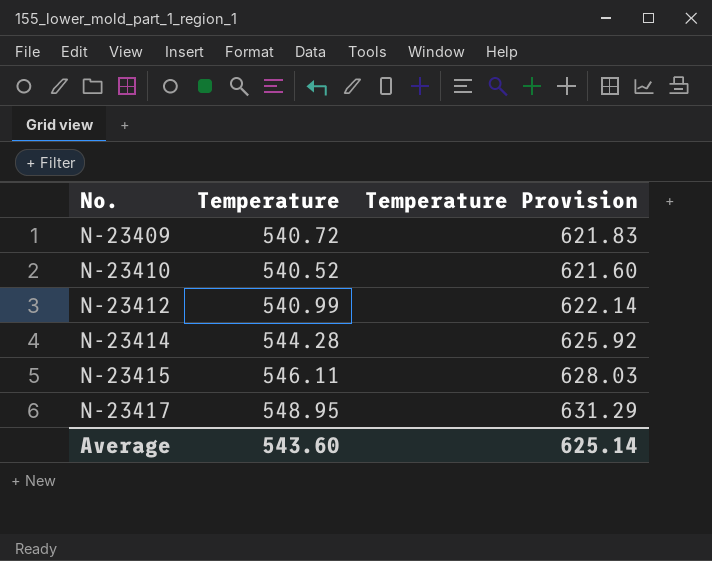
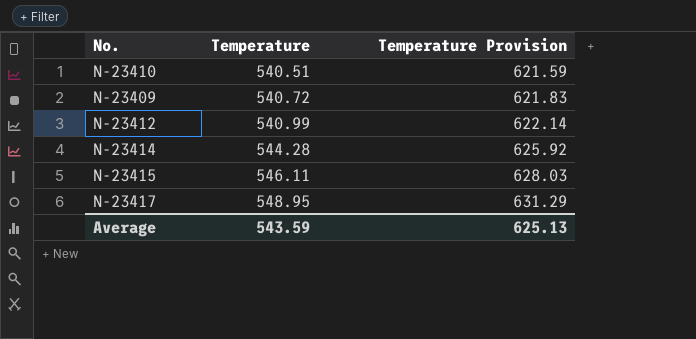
row order: No. ascending -> Temperature ascending
N-23410 | Temperature: 540.52 -> 540.51
N-23410 | Temperature Provision: 621.60 -> 621.59
Average | Temperature: 543.60 -> 543.59
Average | Temperature Provision: 625.14 -> 625.13

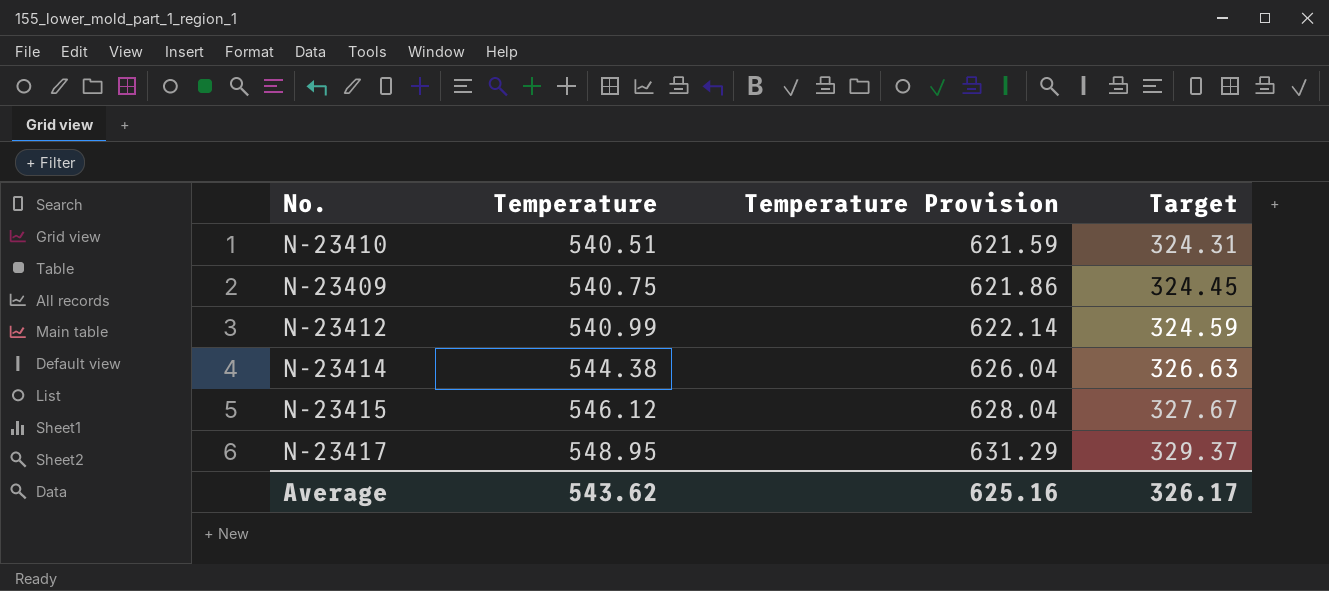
column Target | formula: none -> [Temperature] * 0.6
N-23409 | Temperature: 540.72 -> 540.75
N-23409 | Temperature Provision: 621.83 -> 621.86
N-23414 | Temperature: 544.28 -> 544.38
N-23414 | Temperature Provision: 625.92 -> 626.04
N-23415 | Temperature: 546.11 -> 546.12
N-23415 | Temperature Provision: 628.03 -> 628.04
Average | Temperature: 543.59 -> 543.62
Average | Temperature Provision: 625.13 -> 625.16

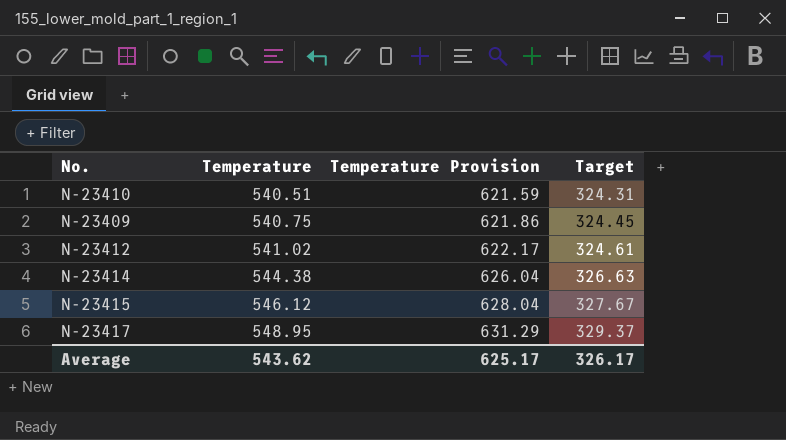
N-23412 | Temperature: 540.99 -> 541.02
N-23412 | Temperature Provision: 622.14 -> 622.17
N-23412 | Target: 324.59 -> 324.61
Average | Temperature Provision: 625.16 -> 625.17

